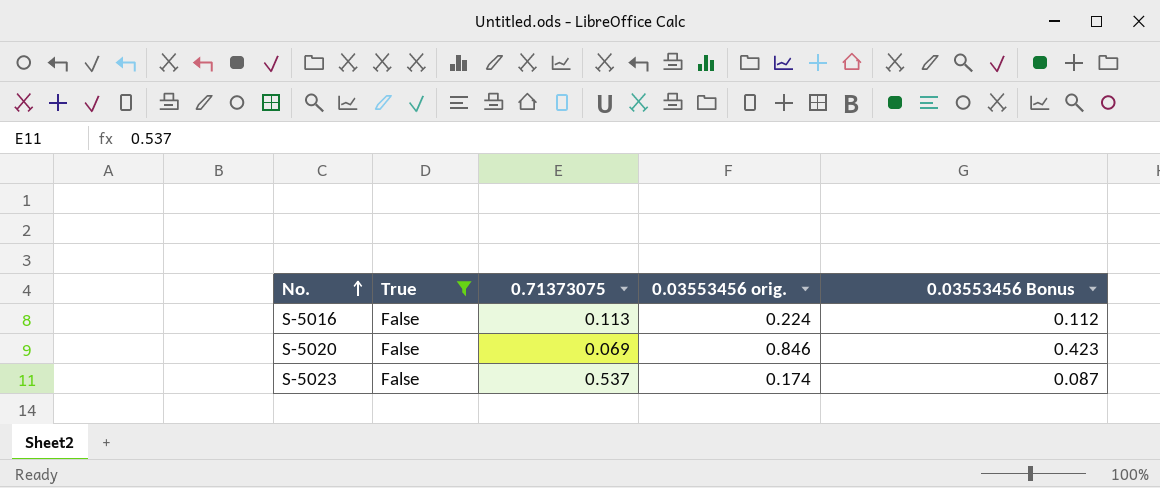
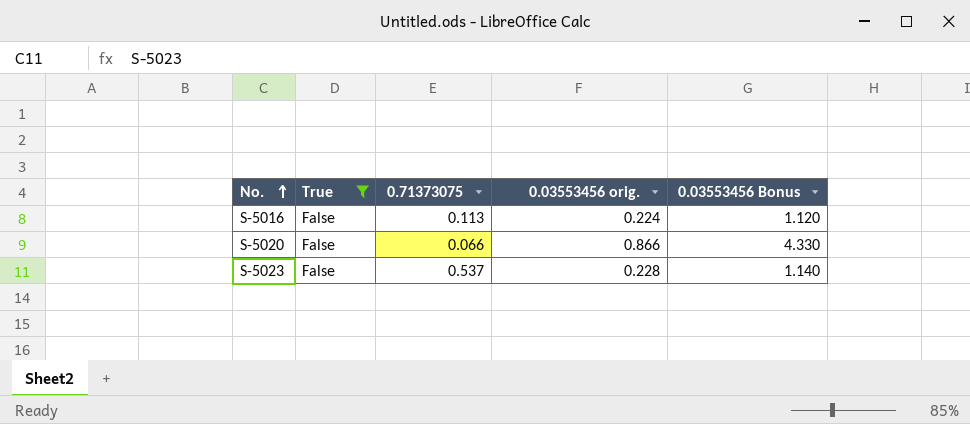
column 0.03553456 Bonus | formula: [0.03553456 orig.] * 0.5 -> [0.03553456 orig.] * 5
S-5020 | 0.71373075: 0.069 -> 0.066
S-5020 | 0.03553456 orig.: 0.846 -> 0.866
S-5023 | 0.03553456 orig.: 0.174 -> 0.228

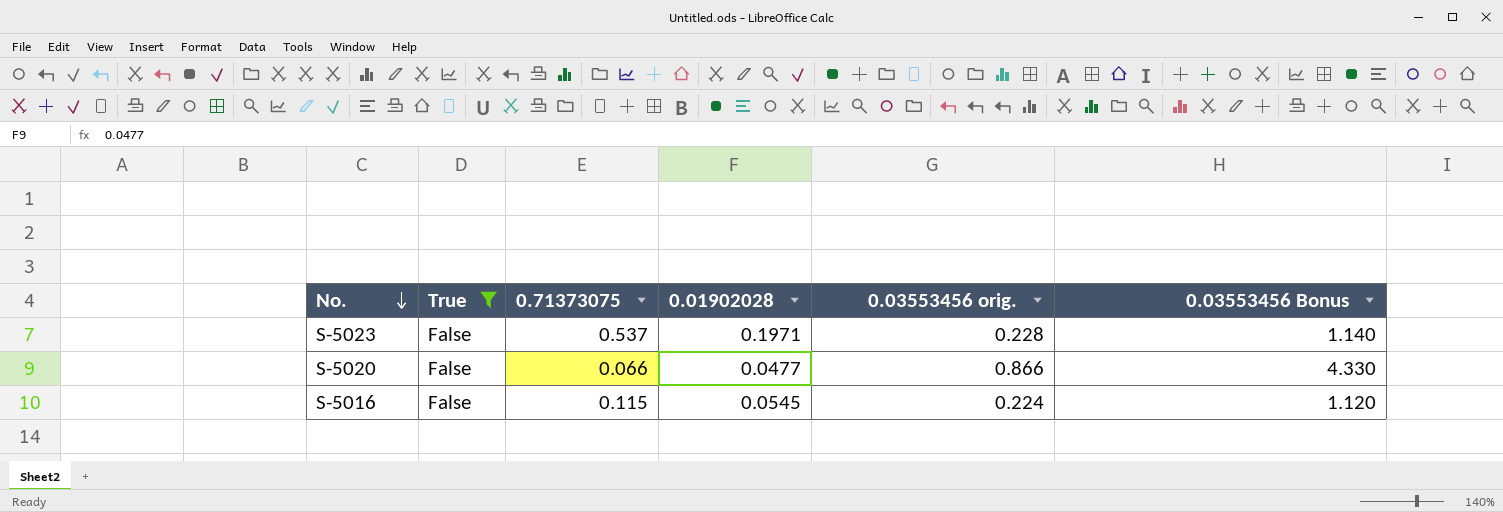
row order: No. ascending -> No. descending
column 0.01902028 | position: none -> 4
S-5016 | 0.71373075: 0.113 -> 0.115

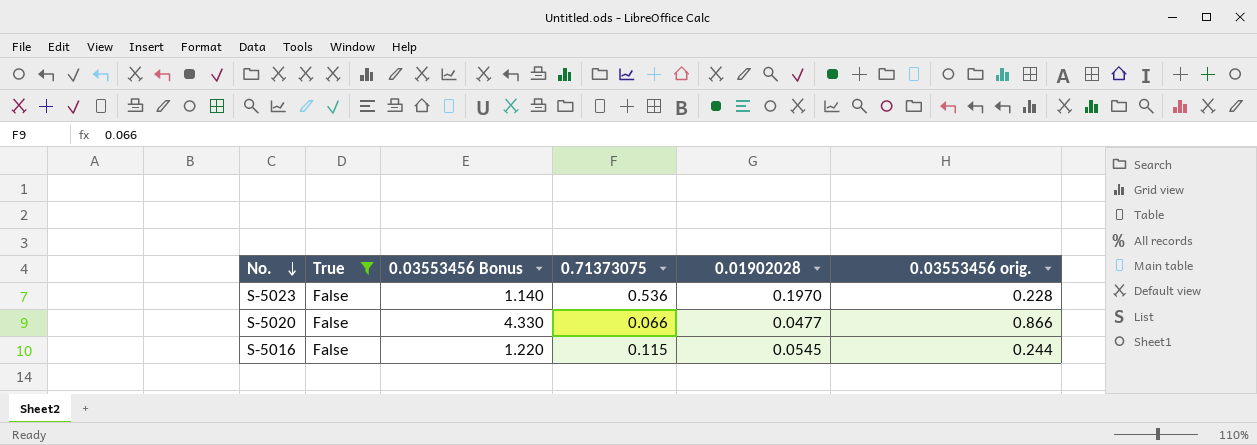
column 0.03553456 Bonus | position: 6 -> 3
S-5023 | 0.71373075: 0.537 -> 0.536
S-5023 | 0.01902028: 0.1971 -> 0.1970
S-5016 | 0.03553456 Bonus: 1.120 -> 1.220
S-5016 | 0.03553456 orig.: 0.224 -> 0.244

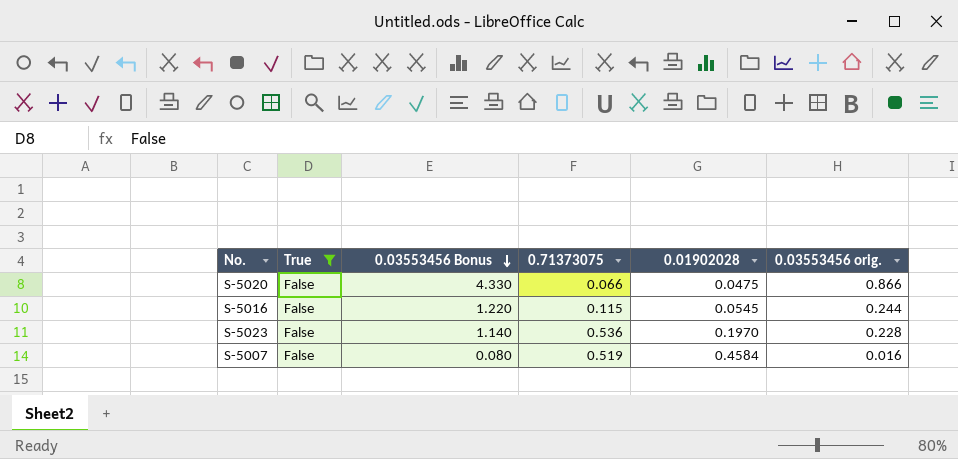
row order: No. descending -> 0.03553456 Bonus descending
S-5020 | 0.01902028: 0.0477 -> 0.0475
row S-5007: none -> False | 0.080 | 0.519 | 0.4584 | 0.016

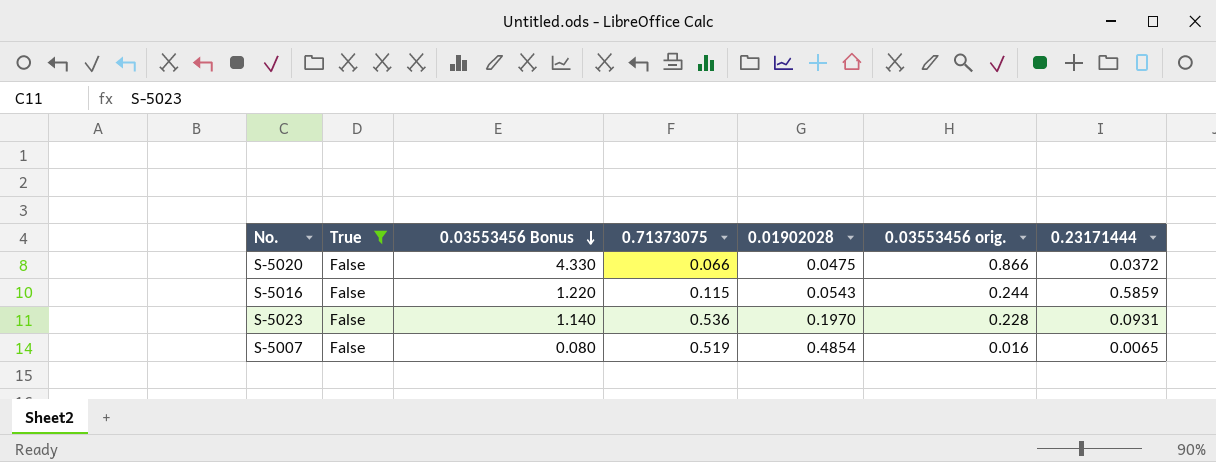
column 0.23171444 | position: none -> 7
S-5016 | 0.01902028: 0.0545 -> 0.0543
S-5007 | 0.01902028: 0.4584 -> 0.4854

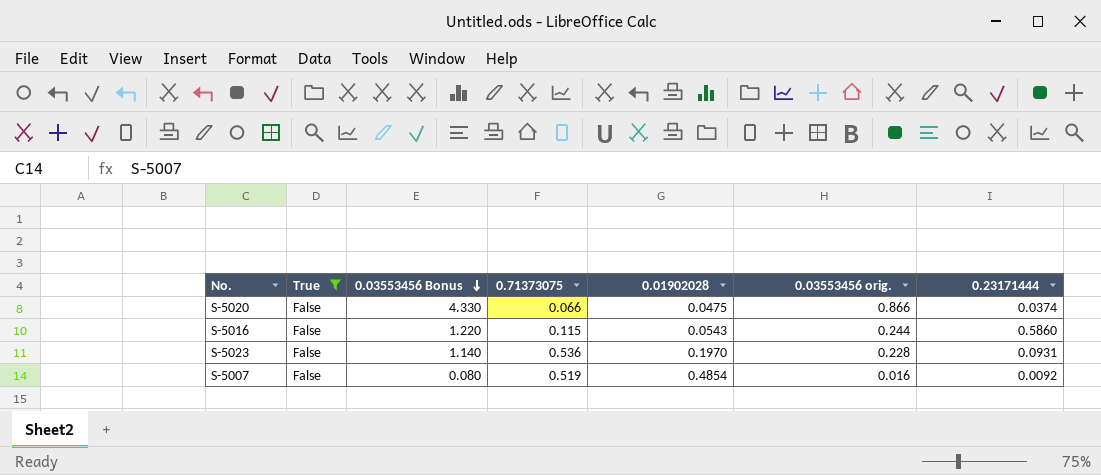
S-5020 | 0.23171444: 0.0372 -> 0.0374
S-5016 | 0.23171444: 0.5859 -> 0.5860
S-5007 | 0.23171444: 0.0065 -> 0.0092

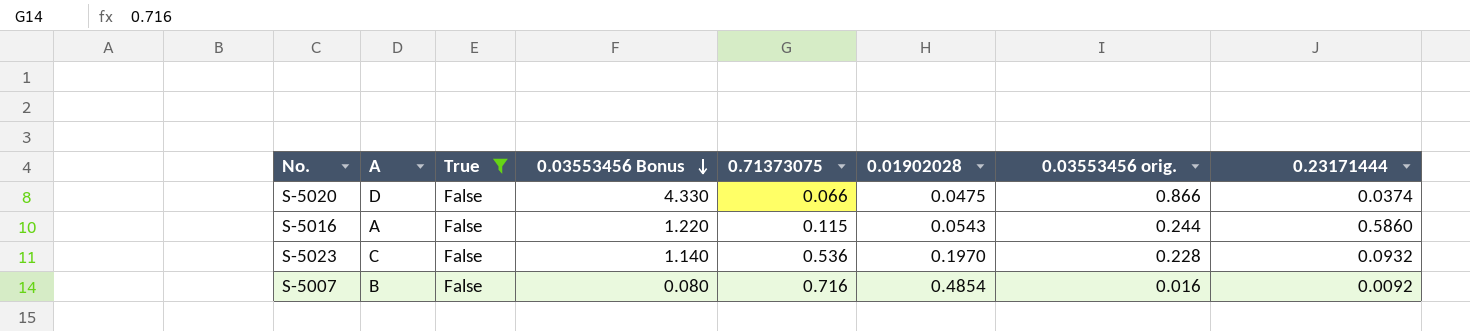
column A | position: none -> 2
S-5023 | 0.23171444: 0.0931 -> 0.0932
S-5007 | 0.71373075: 0.519 -> 0.716

